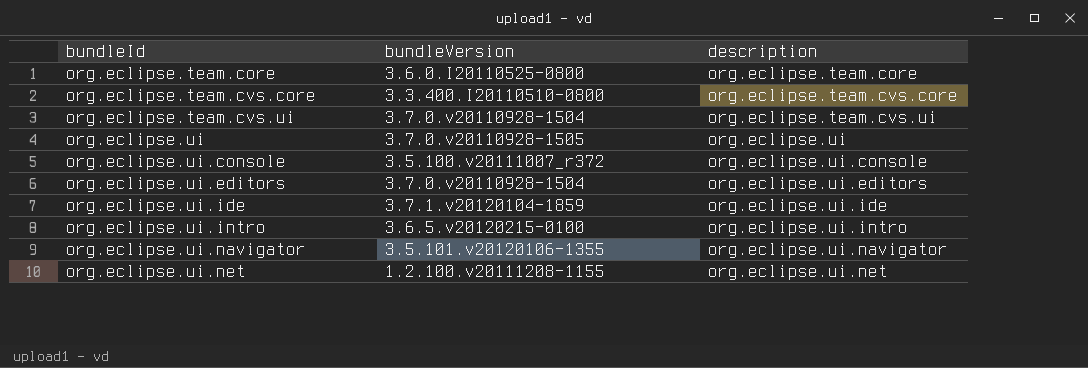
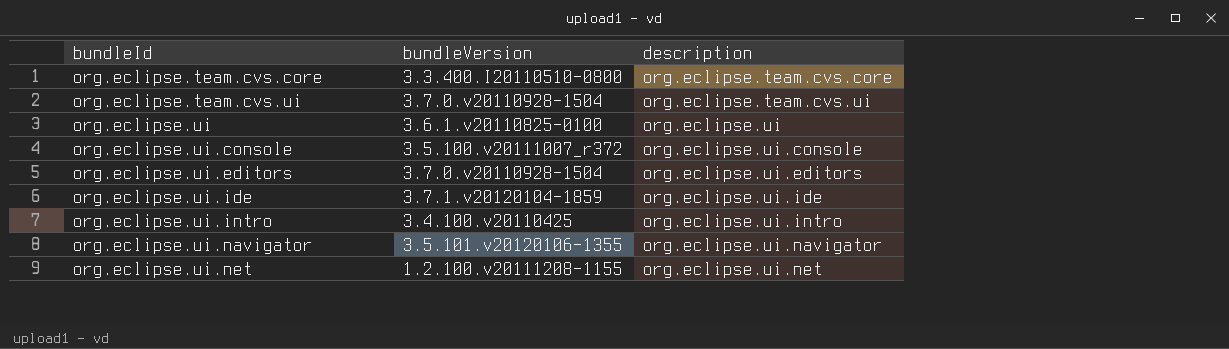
row org.eclipse.team.core: 3.6.0.I20110525-0800 | org.eclipse.team.core -> none
org.eclipse.ui | bundleVersion: 3.7.0.v20110928-1505 -> 3.6.1.v20110825-0100
org.eclipse.ui.intro | bundleVersion: 3.6.5.v20120215-0100 -> 3.4.100.v20110425

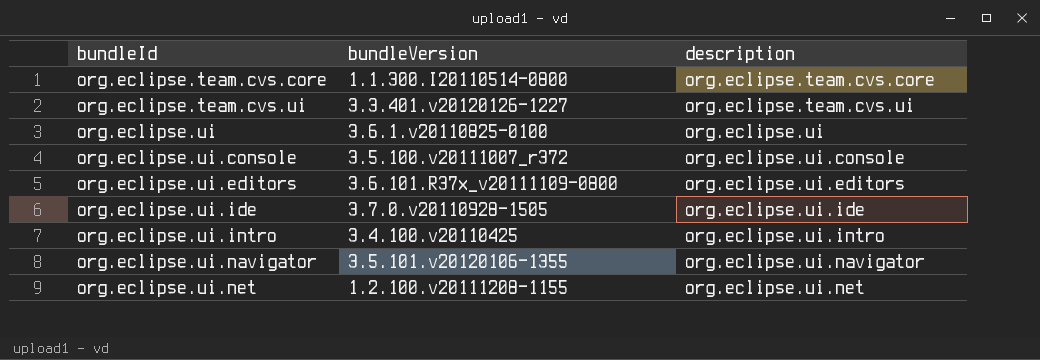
org.eclipse.team.cvs.core | bundleVersion: 3.3.400.I20110510-0800 -> 1.1.300.I20110514-0800
org.eclipse.team.cvs.ui | bundleVersion: 3.7.0.v20110928-1504 -> 3.3.401.v20120126-1227
org.eclipse.ui.editors | bundleVersion: 3.7.0.v20110928-1504 -> 3.6.101.R37x_v20111109-0800
org.eclipse.ui.ide | bundleVersion: 3.7.1.v20120104-1859 -> 3.7.0.v20110928-1505

